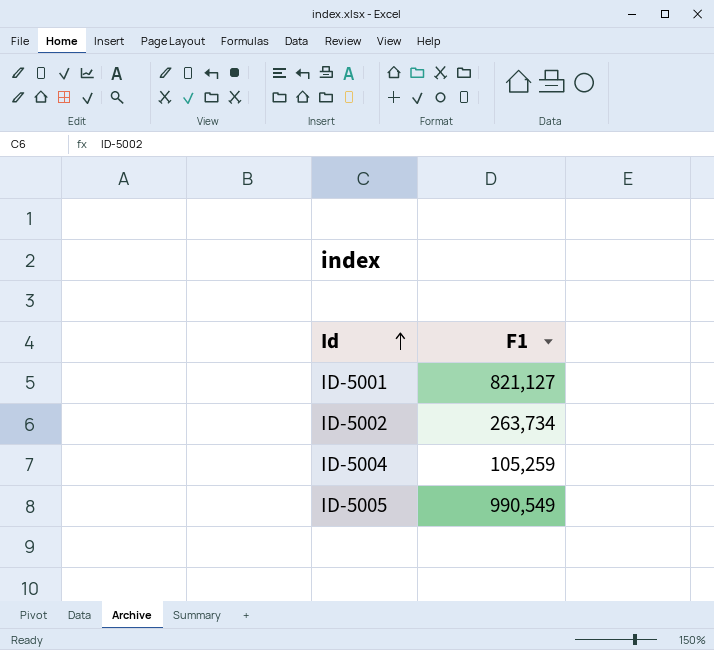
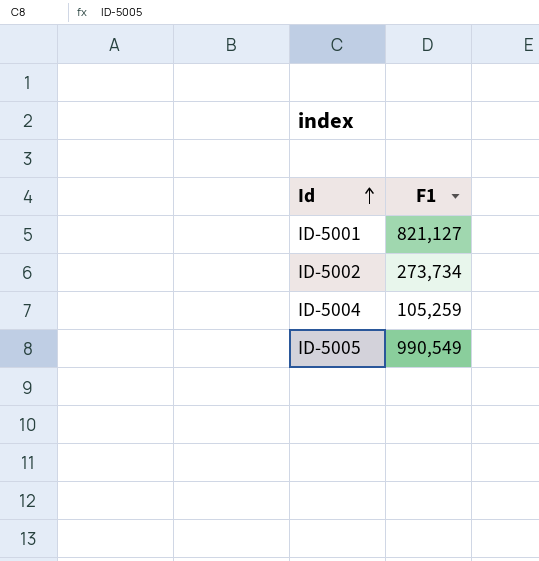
ID-5002 | F1: 263,734 -> 273,734

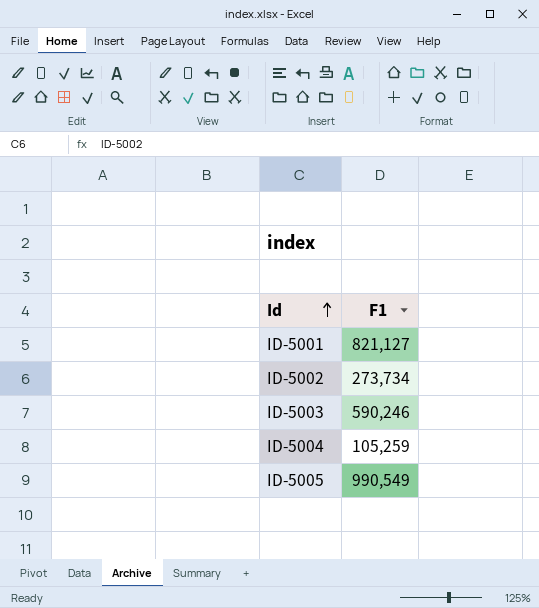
row ID-5003: none -> 590,246

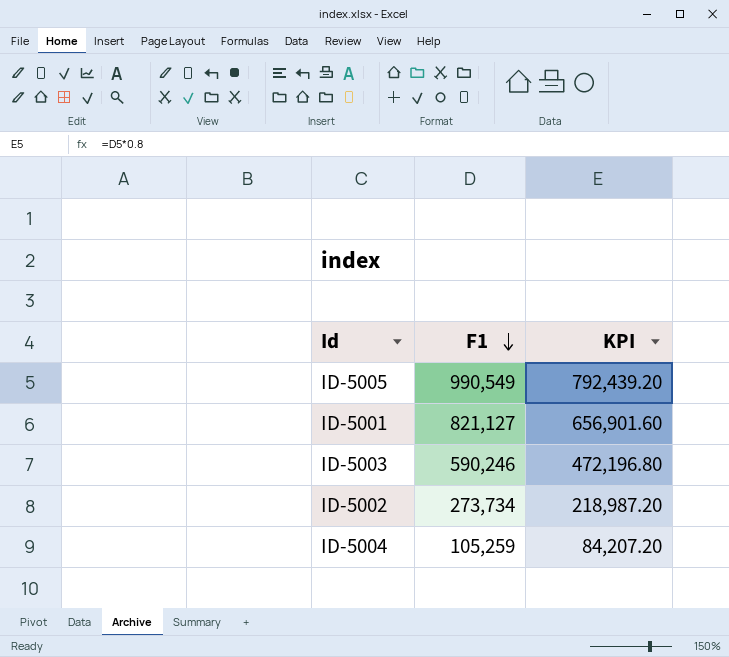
row order: Id ascending -> F1 descending
column KPI | formula: none -> [F1] * 0.8

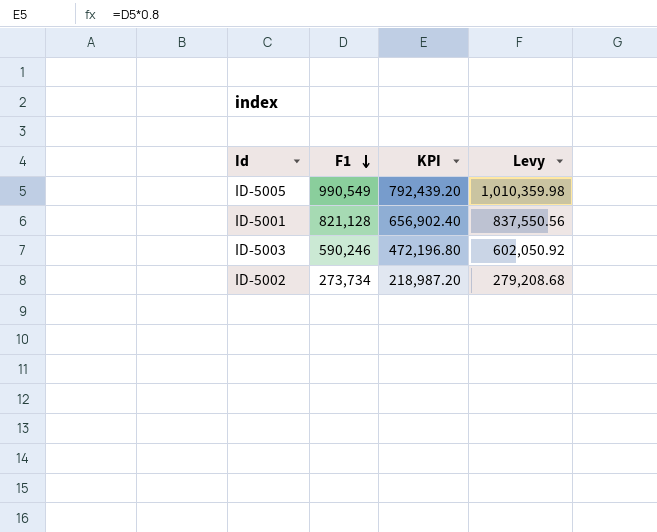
column Levy | formula: none -> [F1] * 1.02
row ID-5004: 105,259 | 84,207.20 -> none
ID-5001 | F1: 821,127 -> 821,128
ID-5001 | KPI: 656,901.60 -> 656,902.40

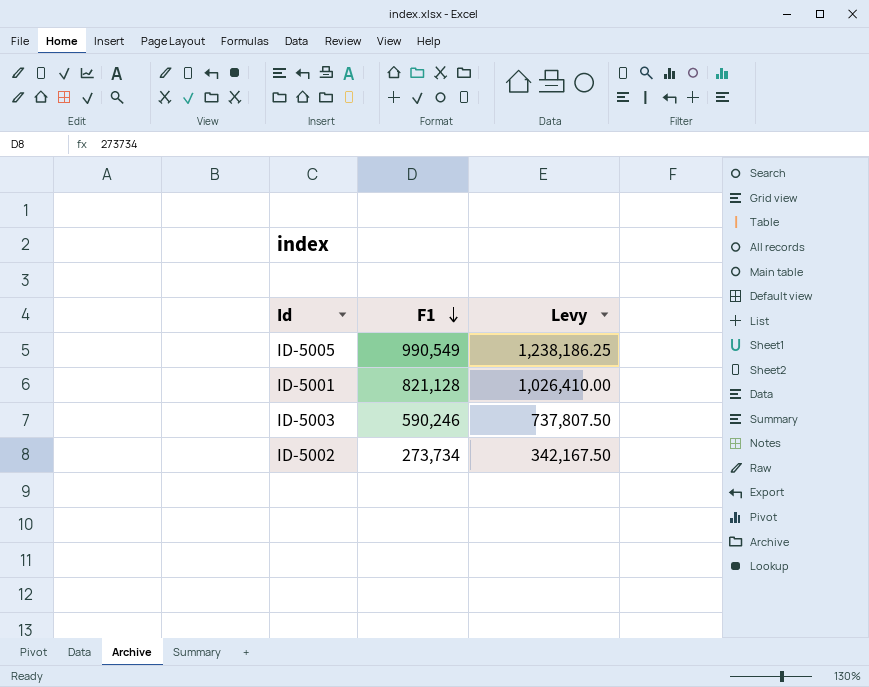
column KPI | formula: [F1] * 0.8 -> none
column Levy | formula: [F1] * 1.02 -> [F1] * 1.25

